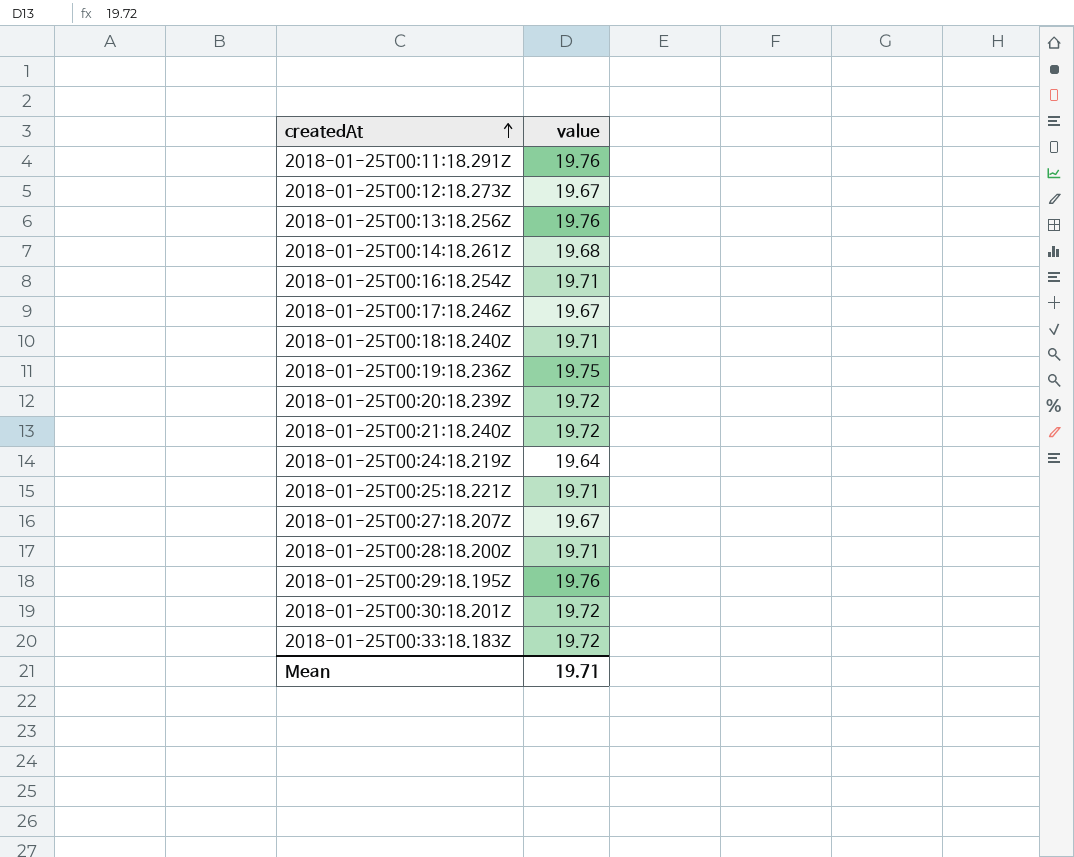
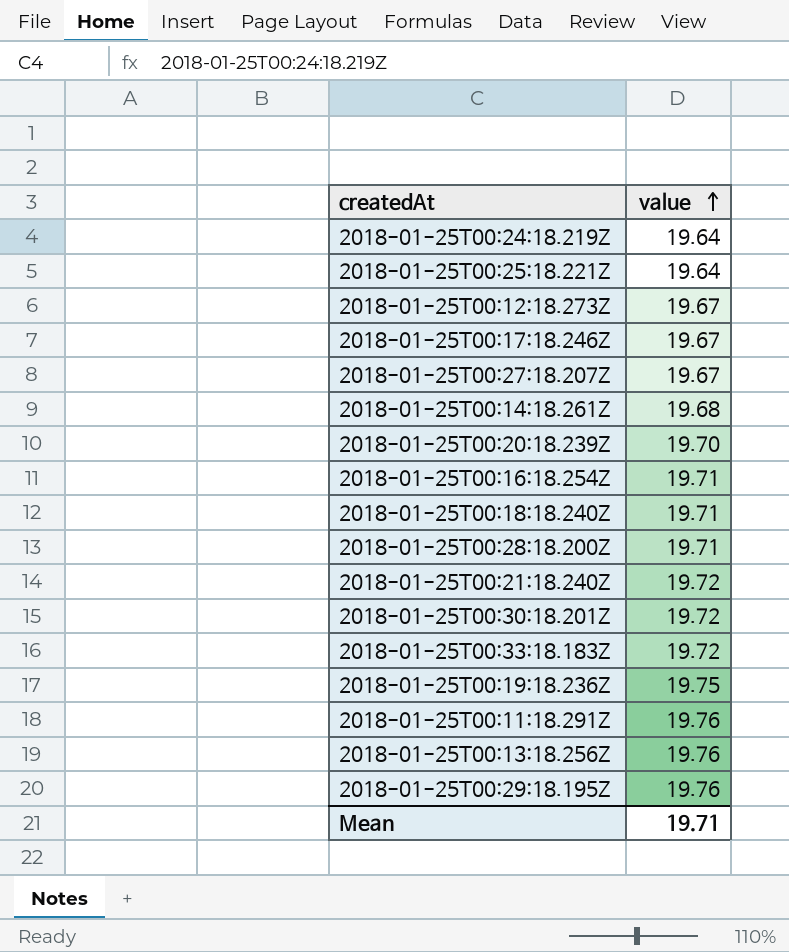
row order: createdAt ascending -> value ascending
2018-01-25T00:25:18.221Z | value: 19.71 -> 19.64
2018-01-25T00:20:18.239Z | value: 19.72 -> 19.70

